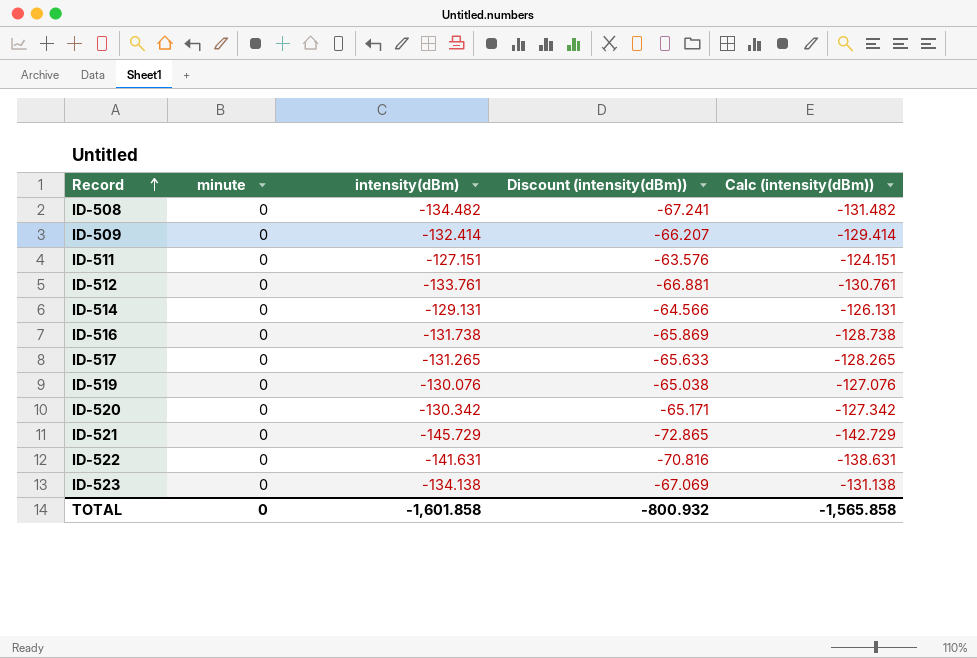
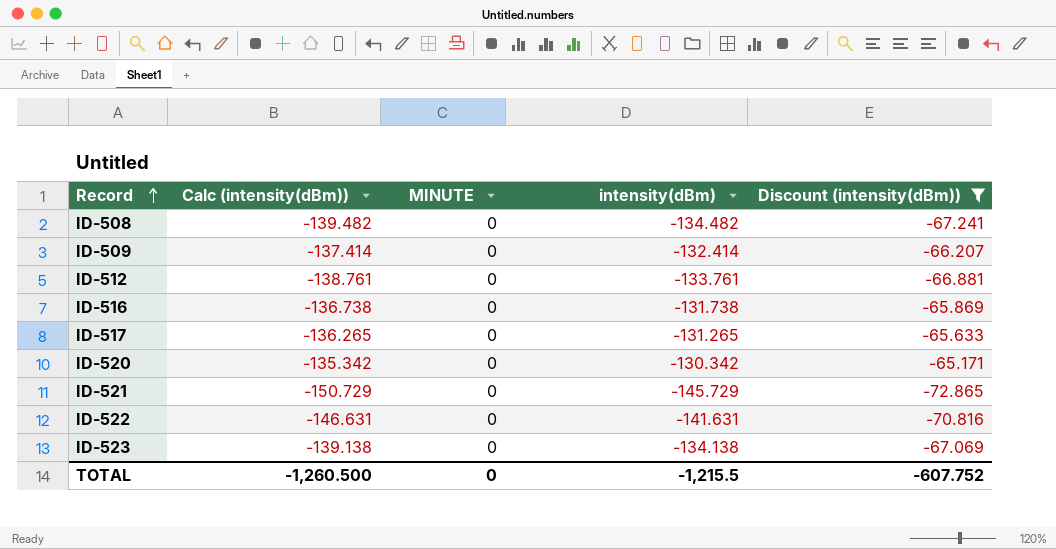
filter: none -> Discount (intensity(dBm)) <= -65.171
column Calc (intensity(dBm)) | formula: [intensity(dBm)] + 3 -> [intensity(dBm)] - 5
column Calc (intensity(dBm)) | position: 5 -> 2
column name: minute -> MINUTE
TOTAL | Calc (intensity(dBm)): -1,565.858 -> -1,260.500
TOTAL | intensity(dBm): -1,601.858 -> -1,215.5
TOTAL | Discount (intensity(dBm)): -800.932 -> -607.752

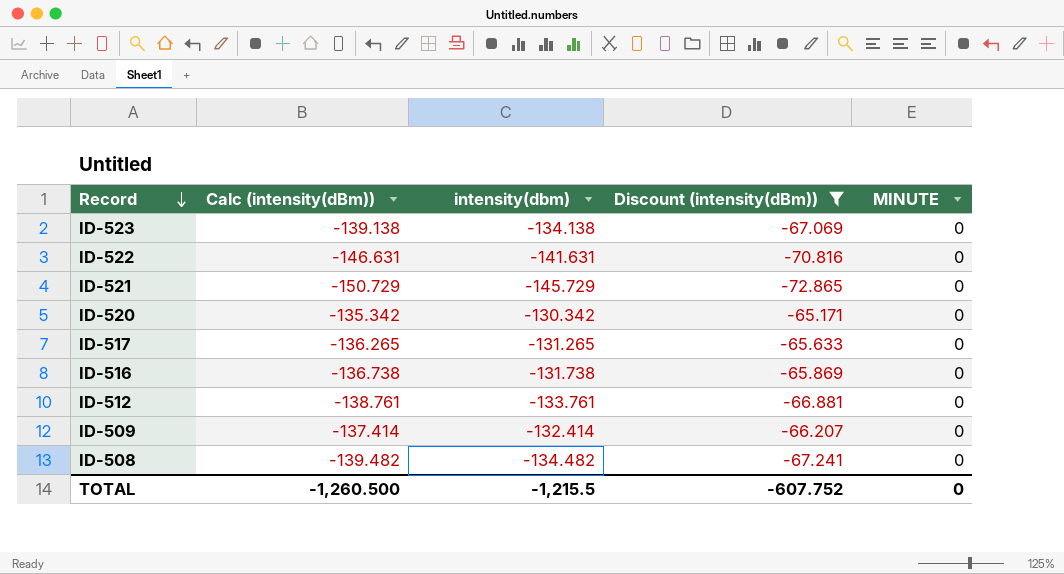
row order: Record ascending -> Record descending
column name: intensity(dBm) -> intensity(dbm)
column MINUTE | position: 3 -> 5

